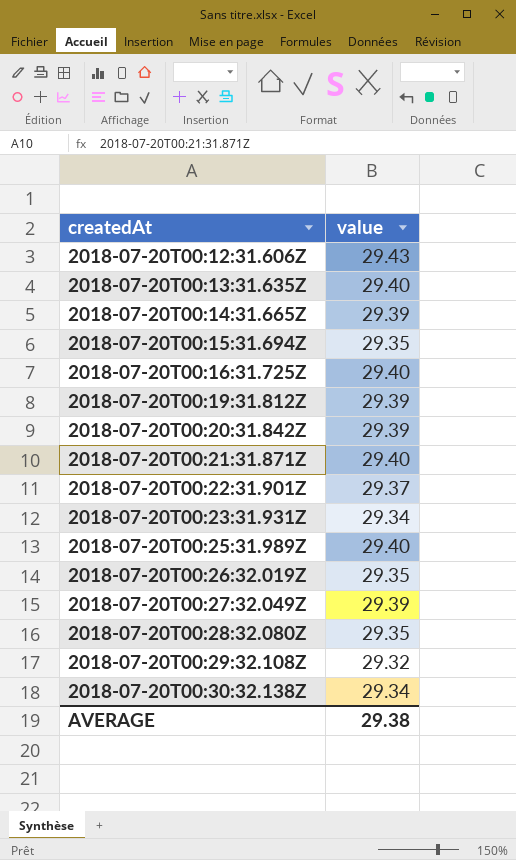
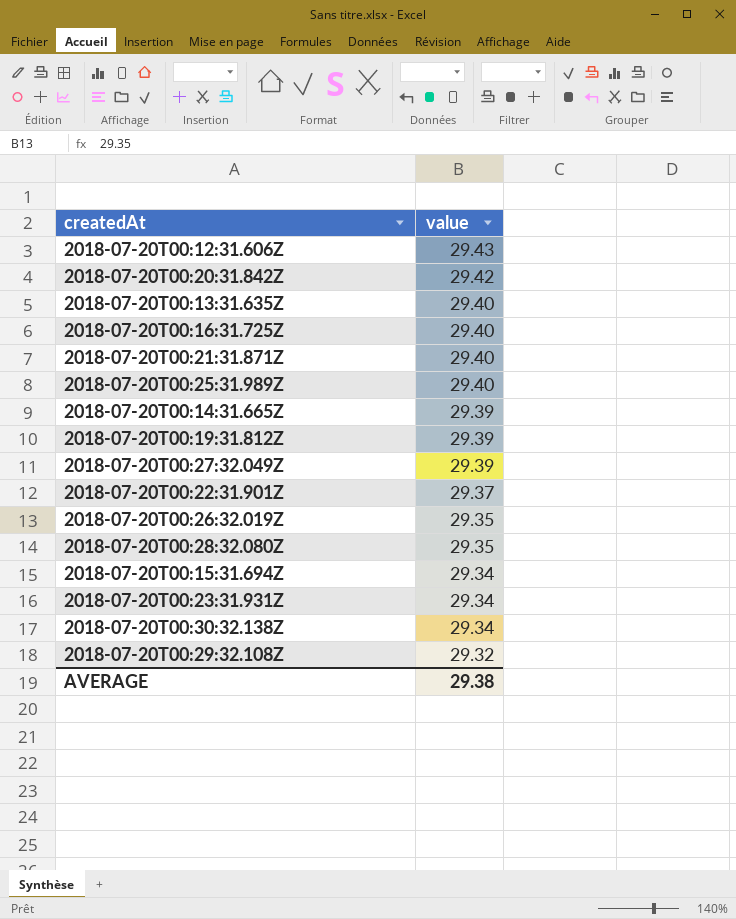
row order: createdAt ascending -> value descending
2018-07-20T00:20:31.842Z | value: 29.39 -> 29.42
2018-07-20T00:15:31.694Z | value: 29.35 -> 29.34

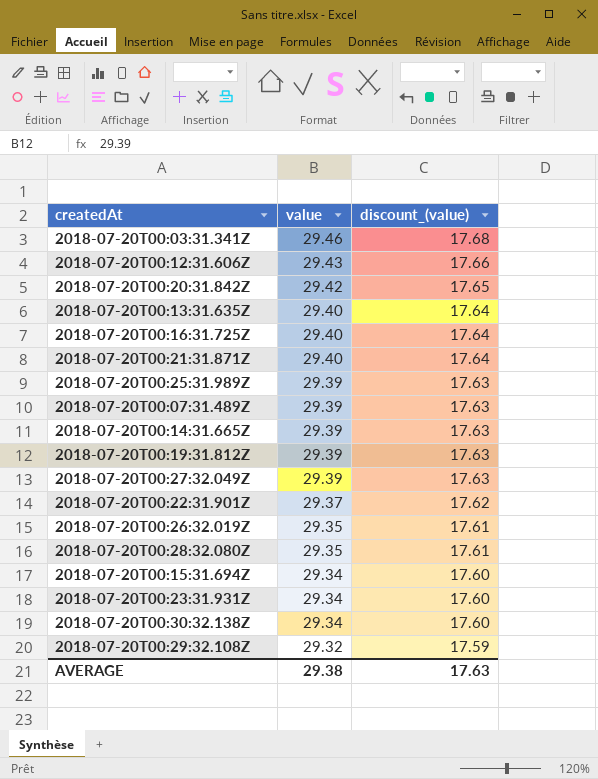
column discount_(value) | formula: none -> [value] * 0.6
row 2018-07-20T00:03:31.341Z: none -> 29.46 | 17.68
2018-07-20T00:25:31.989Z | value: 29.40 -> 29.39
row 2018-07-20T00:07:31.489Z: none -> 29.39 | 17.63

